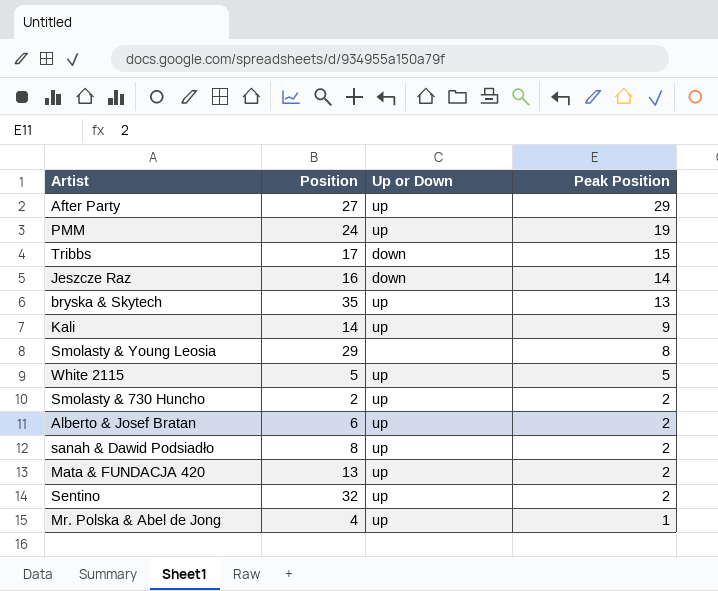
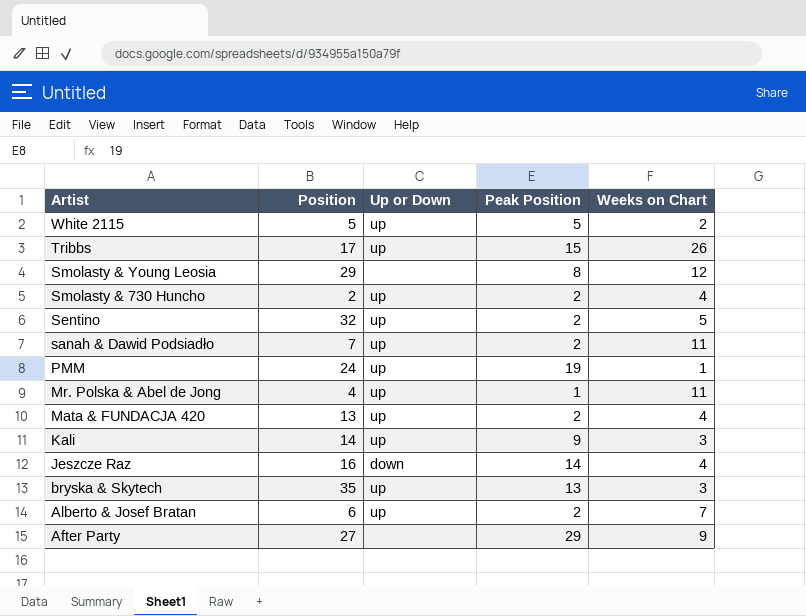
row order: Peak Position descending -> Artist descending
column Weeks on Chart | position: none -> 5
Tribbs | Up or Down: down -> up
sanah & Dawid Podsiadło | Position: 8 -> 7
After Party | Up or Down: up -> none

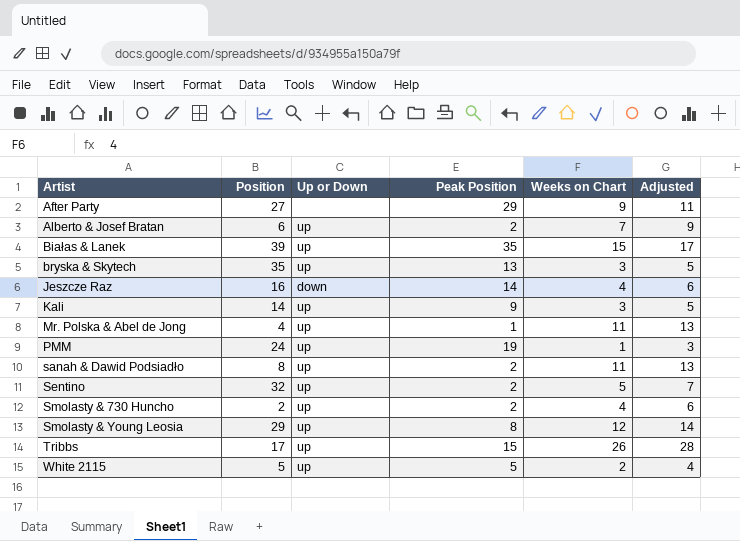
row order: Artist descending -> Artist ascending
column Adjusted | formula: none -> [Weeks on Chart] + 2
row Mata & FUNDACJA 420: 13 | up | 2 | 4 -> none
row Białas & Lanek: none -> 39 | up | 35 | 15 | 17
sanah & Dawid Podsiadło | Position: 7 -> 8
Smolasty & Young Leosia | Up or Down: none -> up

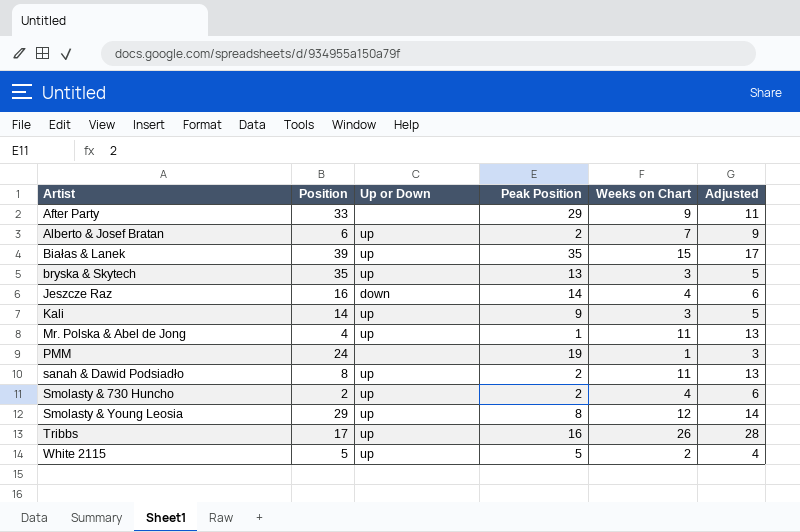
row Sentino: 32 | up | 2 | 5 | 7 -> none
After Party | Position: 27 -> 33
PMM | Up or Down: up -> none
Tribbs | Peak Position: 15 -> 16

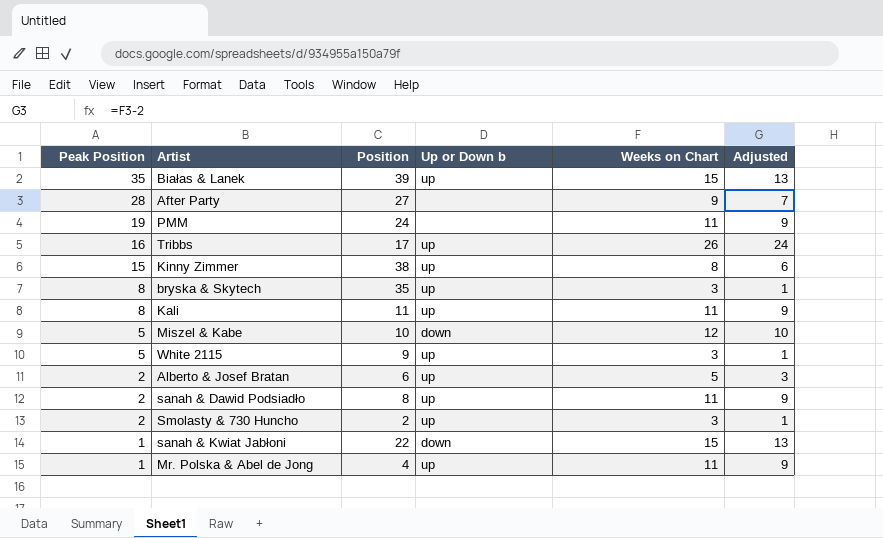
row order: Artist ascending -> Peak Position descending
column Peak Position | position: 4 -> 1
column name: Up or Down -> Up or Down b
column Adjusted | formula: [Weeks on Chart] + 2 -> [Weeks on Chart] - 2
row Jeszcze Raz: 16 | down | 14 | 4 | 6 -> none
row Smolasty & Young Leosia: 29 | up | 8 | 12 | 14 -> none
After Party | Peak Position: 29 -> 28
After Party | Position: 33 -> 27
PMM | Weeks on Chart: 1 -> 11
row Kinny Zimmer: none -> 15 | 38 | up | 8 | 6
bryska & Skytech | Peak Position: 13 -> 8
Kali | Peak Position: 9 -> 8
Kali | Position: 14 -> 11
Kali | Weeks on Chart: 3 -> 11
row Miszel & Kabe: none -> 5 | 10 | down | 12 | 10
White 2115 | Position: 5 -> 9
White 2115 | Weeks on Chart: 2 -> 3
Alberto & Josef Bratan | Weeks on Chart: 7 -> 5
Smolasty & 730 Huncho | Weeks on Chart: 4 -> 3
row sanah & Kwiat Jabłoni: none -> 1 | 22 | down | 15 | 13

